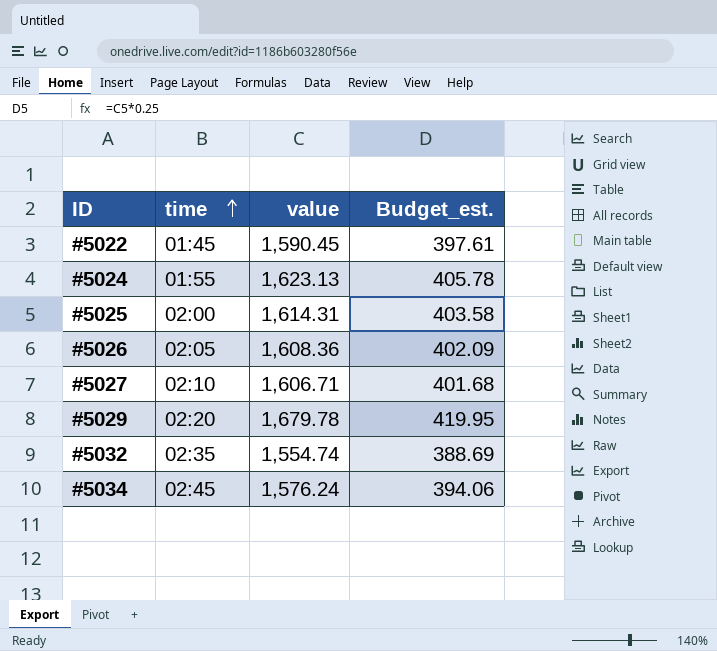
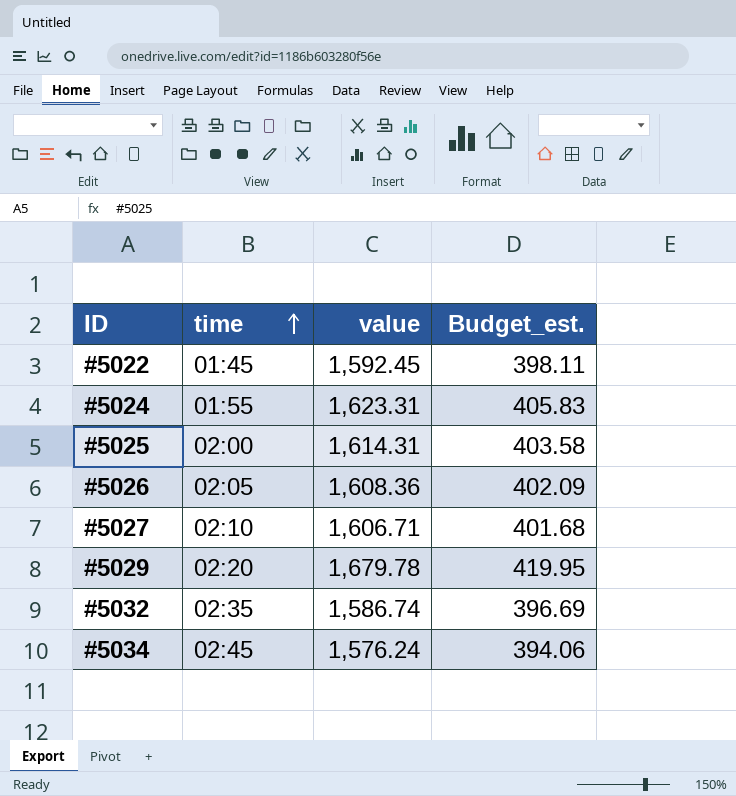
#5022 | value: 1,590.45 -> 1,592.45
#5022 | Budget_est.: 397.61 -> 398.11
#5024 | value: 1,623.13 -> 1,623.31
#5024 | Budget_est.: 405.78 -> 405.83
#5032 | value: 1,554.74 -> 1,586.74
#5032 | Budget_est.: 388.69 -> 396.69

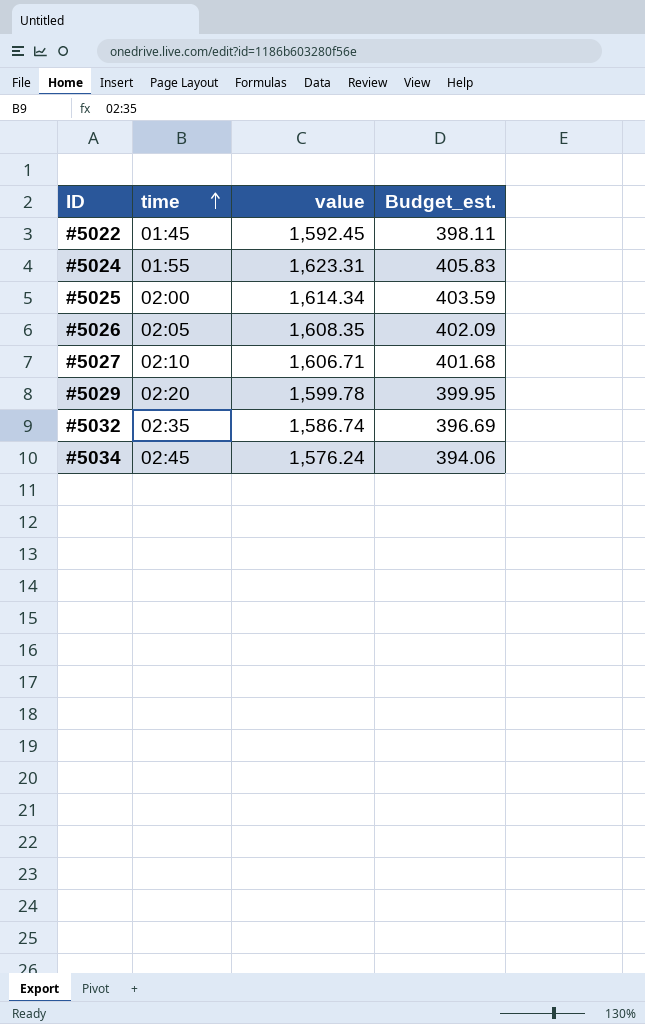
#5025 | value: 1,614.31 -> 1,614.34
#5025 | Budget_est.: 403.58 -> 403.59
#5026 | value: 1,608.36 -> 1,608.35
#5029 | value: 1,679.78 -> 1,599.78
#5029 | Budget_est.: 419.95 -> 399.95

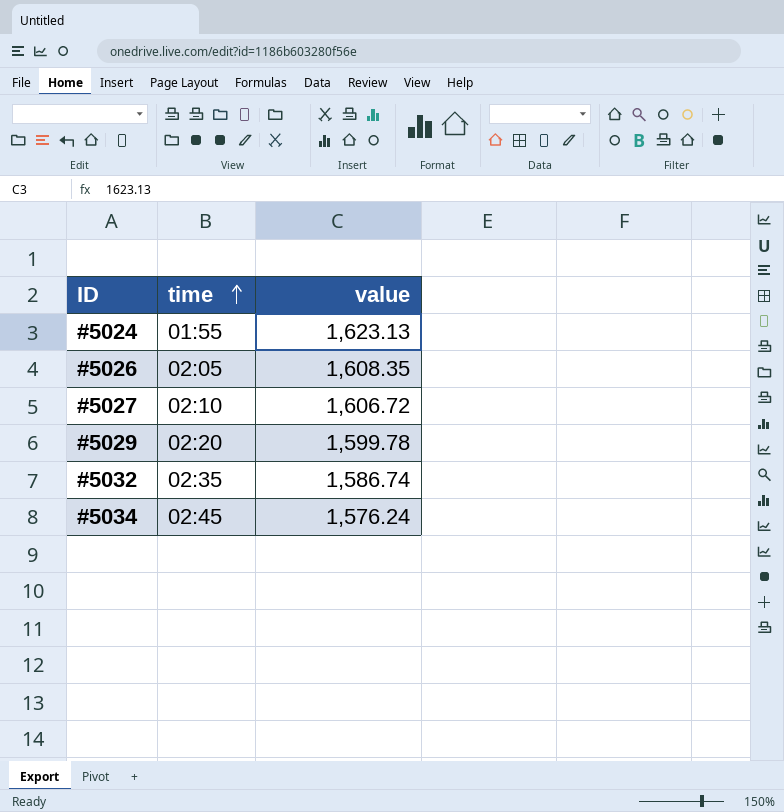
column Budget_est. | formula: [value] * 0.25 -> none
row #5022: 01:45 | 1,592.45 | 398.11 -> none
row #5025: 02:00 | 1,614.34 | 403.59 -> none
#5024 | value: 1,623.31 -> 1,623.13
#5027 | value: 1,606.71 -> 1,606.72

